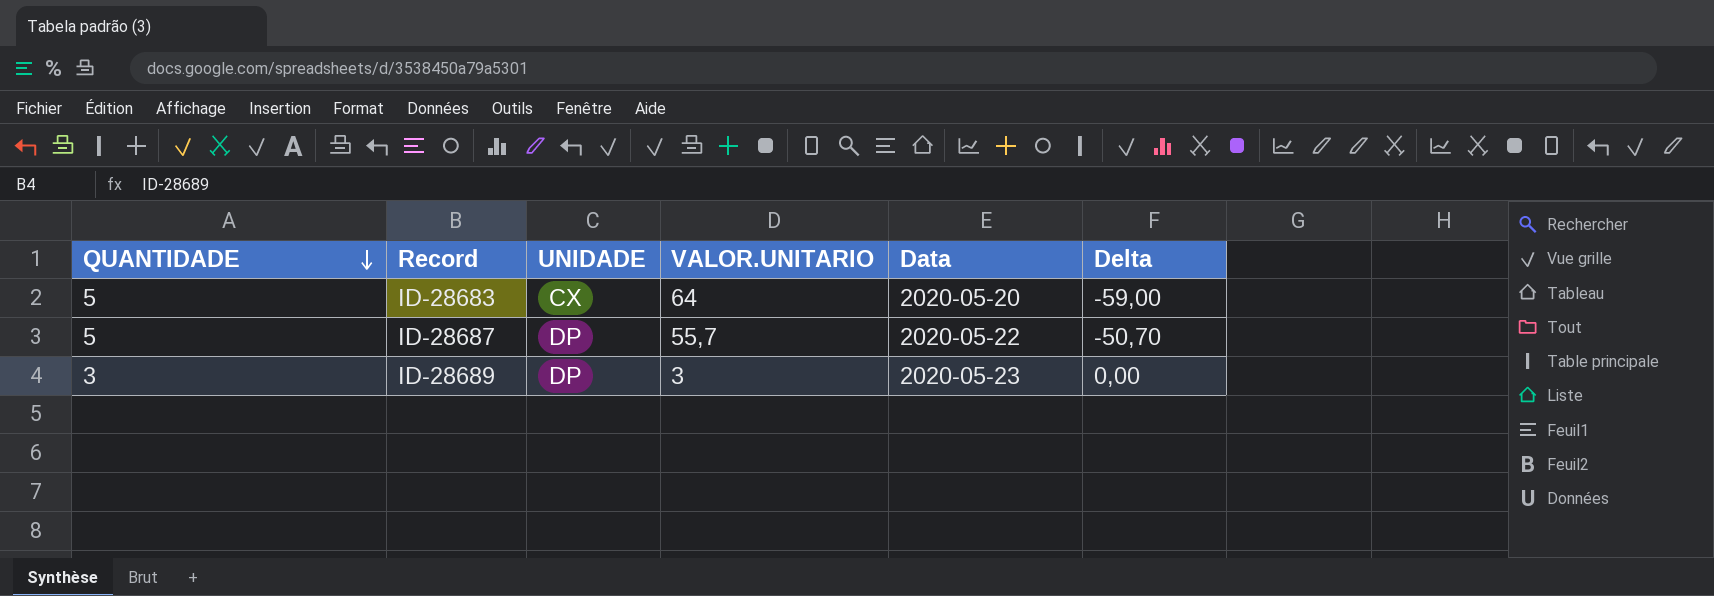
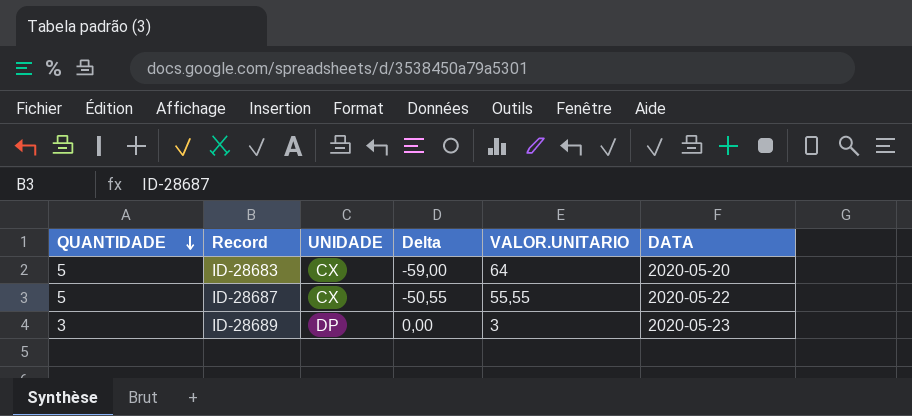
column Delta | position: 6 -> 4
column name: Data -> DATA
ID-28687 | UNIDADE: DP -> CX
ID-28687 | Delta: -50,70 -> -50,55
ID-28687 | VALOR.UNITARIO: 55,7 -> 55,55

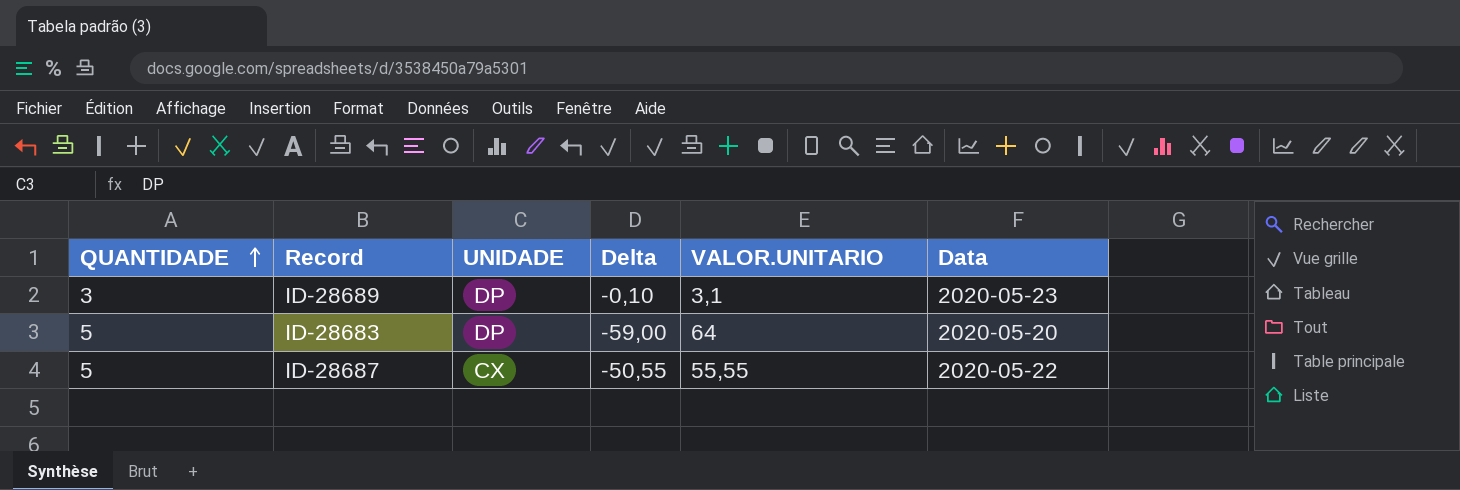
row order: QUANTIDADE descending -> QUANTIDADE ascending
column name: DATA -> Data
ID-28689 | Delta: 0,00 -> -0,10
ID-28689 | VALOR.UNITARIO: 3 -> 3,1
ID-28683 | UNIDADE: CX -> DP

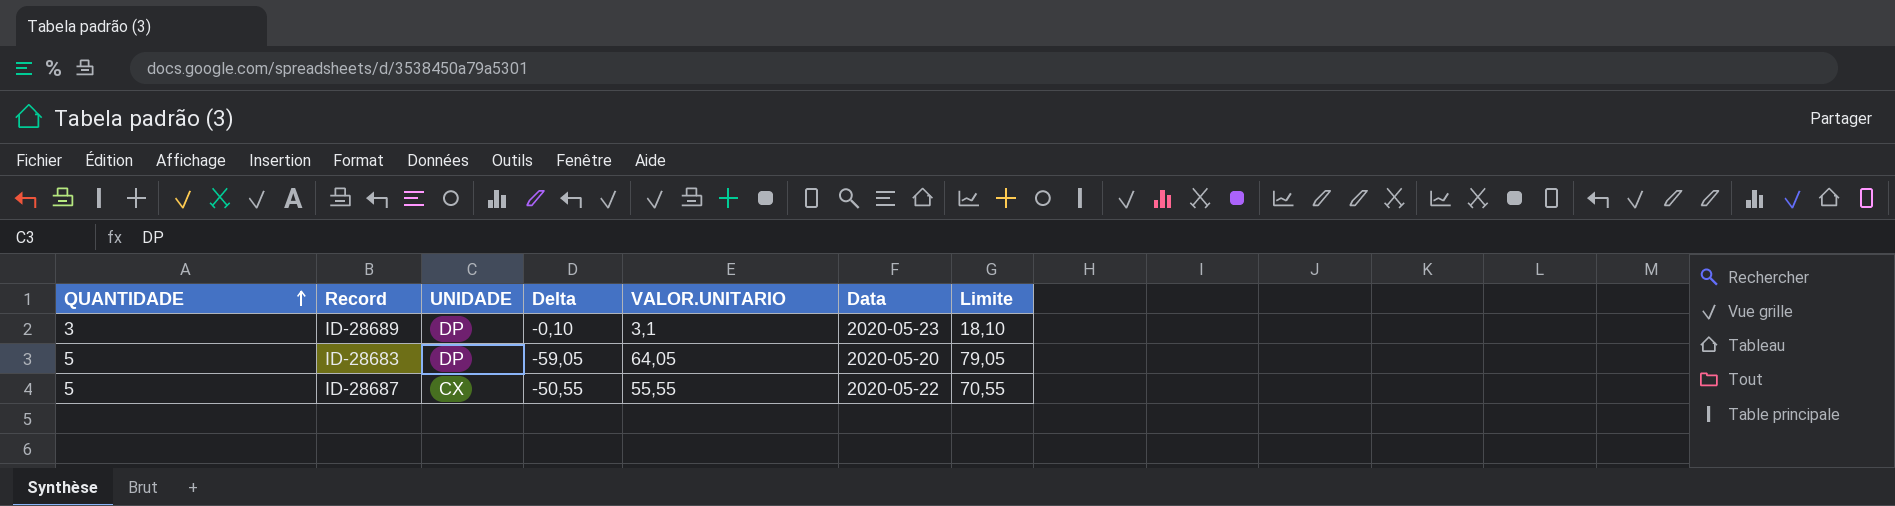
column Limite | formula: none -> [VALOR.UNITARIO] + 15
ID-28683 | Delta: -59,00 -> -59,05
ID-28683 | VALOR.UNITARIO: 64 -> 64,05

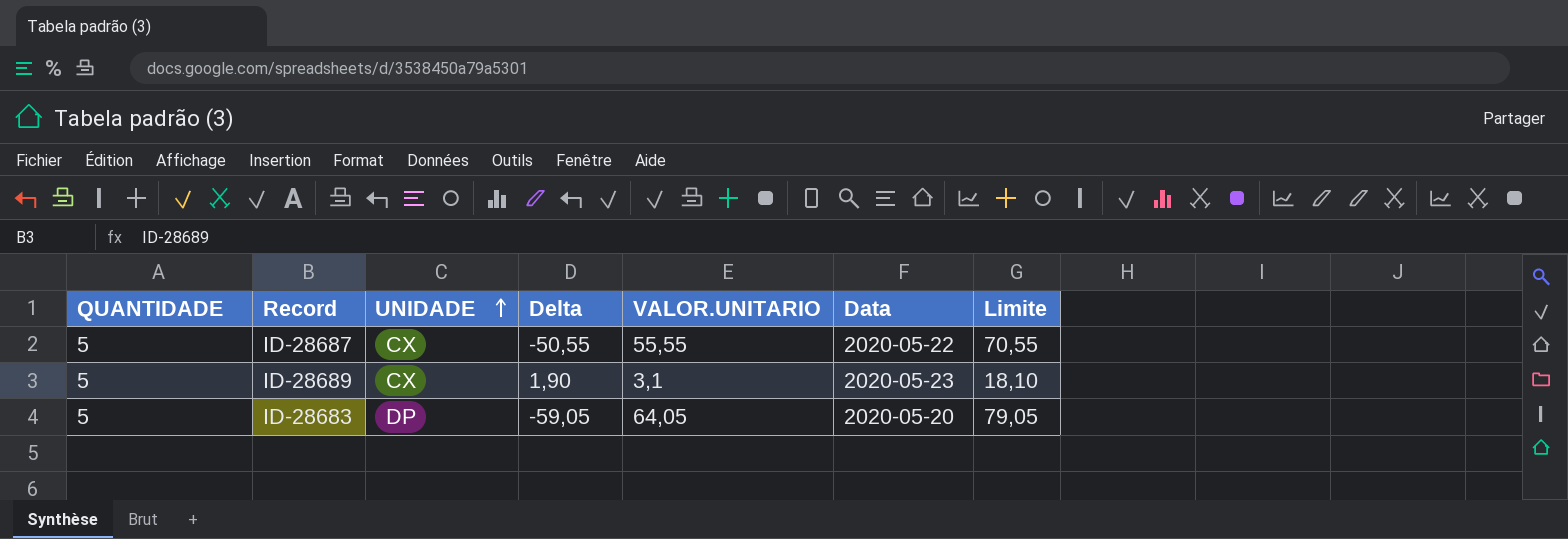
row order: QUANTIDADE ascending -> UNIDADE ascending
ID-28689 | QUANTIDADE: 3 -> 5
ID-28689 | UNIDADE: DP -> CX
ID-28689 | Delta: -0,10 -> 1,90

